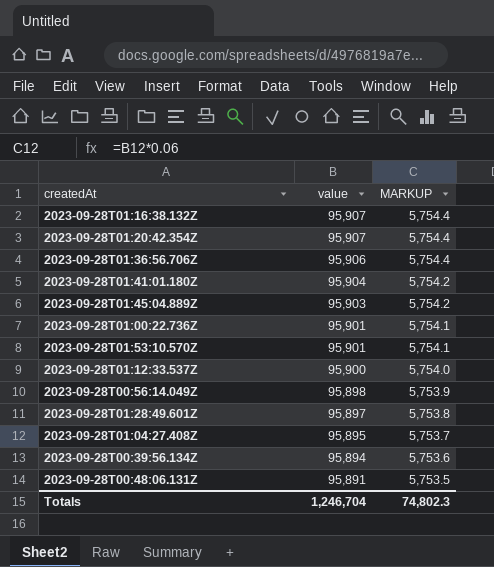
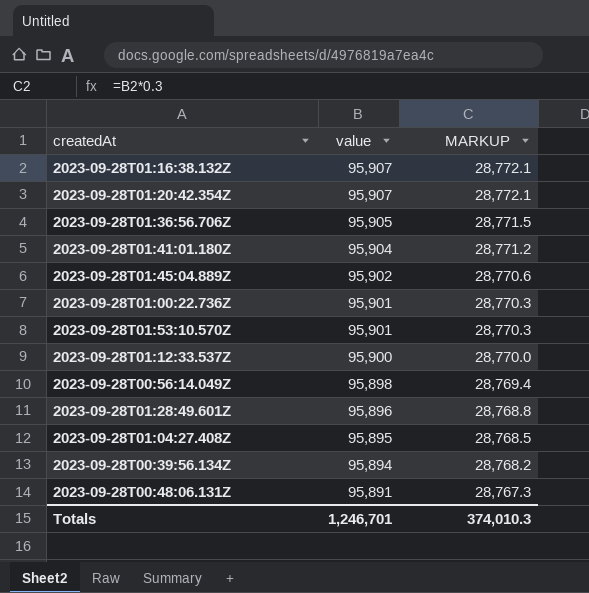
column MARKUP | formula: [value] * 0.06 -> [value] * 0.3
2023-09-28T01:36:56.706Z | value: 95,906 -> 95,905
2023-09-28T01:45:04.889Z | value: 95,903 -> 95,902
2023-09-28T01:28:49.601Z | value: 95,897 -> 95,896
Totals | value: 1,246,704 -> 1,246,701
Totals | MARKUP: 74,802.3 -> 374,010.3

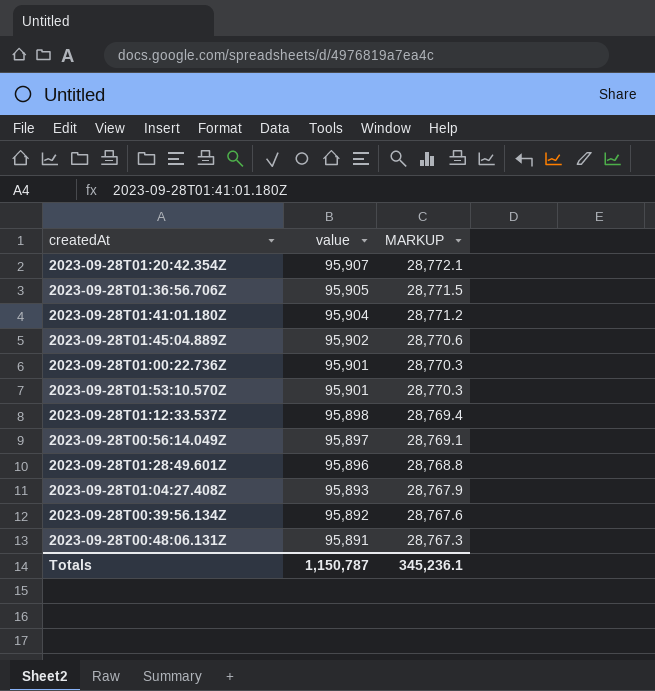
row 2023-09-28T01:16:38.132Z: 95,907 | 28,772.1 -> none
2023-09-28T01:12:33.537Z | value: 95,900 -> 95,898
2023-09-28T01:12:33.537Z | MARKUP: 28,770.0 -> 28,769.4
2023-09-28T00:56:14.049Z | value: 95,898 -> 95,897
2023-09-28T00:56:14.049Z | MARKUP: 28,769.4 -> 28,769.1
2023-09-28T01:04:27.408Z | value: 95,895 -> 95,893
2023-09-28T01:04:27.408Z | MARKUP: 28,768.5 -> 28,767.9
2023-09-28T00:39:56.134Z | value: 95,894 -> 95,892
2023-09-28T00:39:56.134Z | MARKUP: 28,768.2 -> 28,767.6
Totals | value: 1,246,701 -> 1,150,787
Totals | MARKUP: 374,010.3 -> 345,236.1

